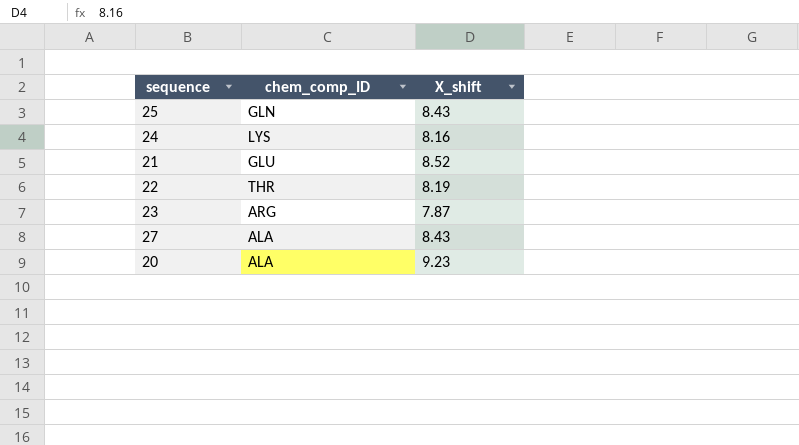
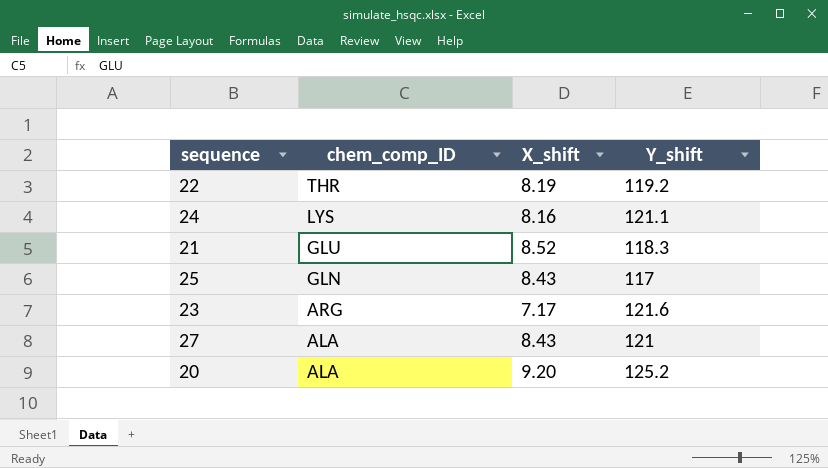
row order: none -> chem_comp_ID descending
column Y_shift | position: none -> 4
23 | X_shift: 7.87 -> 7.17
20 | X_shift: 9.23 -> 9.20

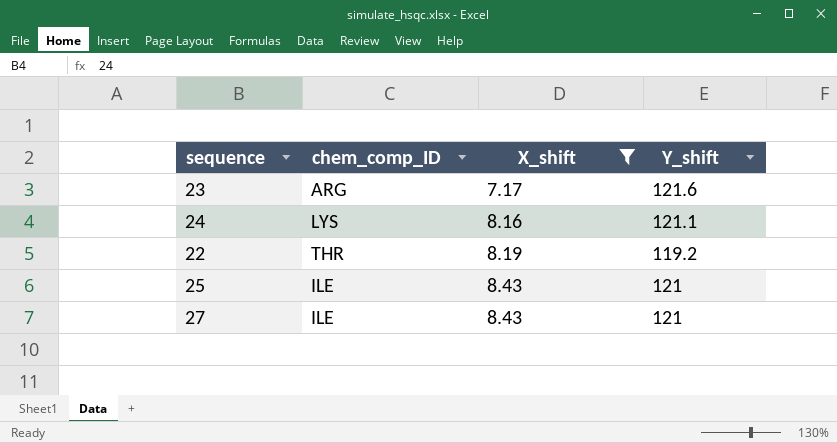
filter: none -> X_shift <= 8.43
row order: chem_comp_ID descending -> X_shift ascending
25 | chem_comp_ID: GLN -> ILE
25 | Y_shift: 117 -> 121
27 | chem_comp_ID: ALA -> ILE

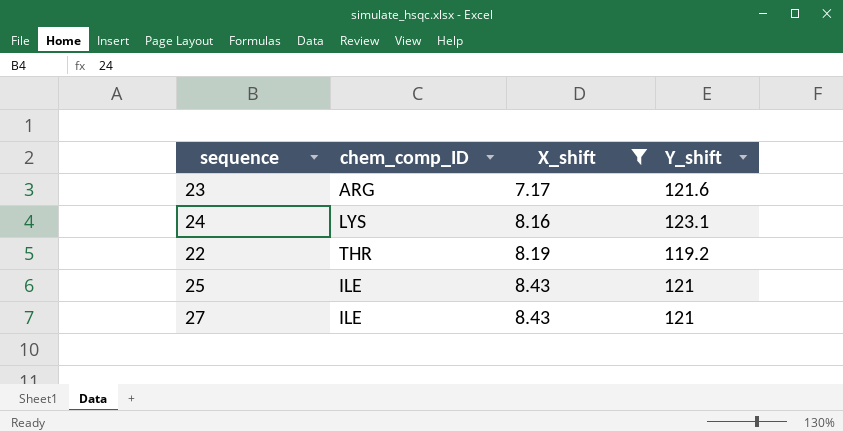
24 | Y_shift: 121.1 -> 123.1

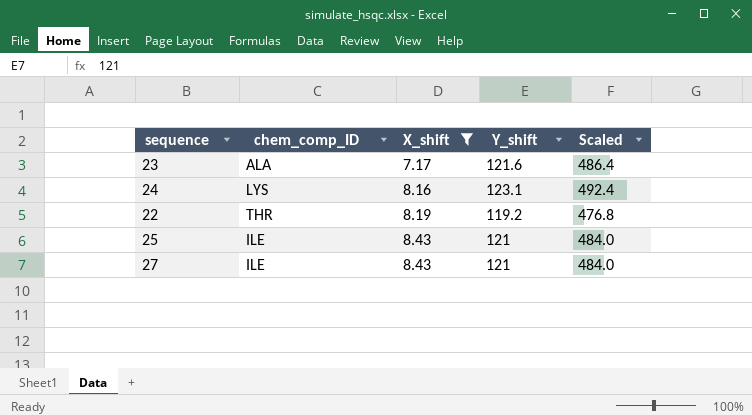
column Scaled | formula: none -> [Y_shift] * 4
23 | chem_comp_ID: ARG -> ALA

